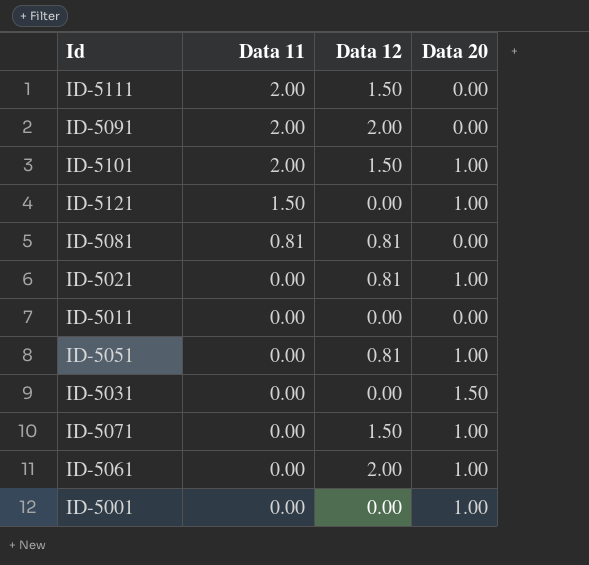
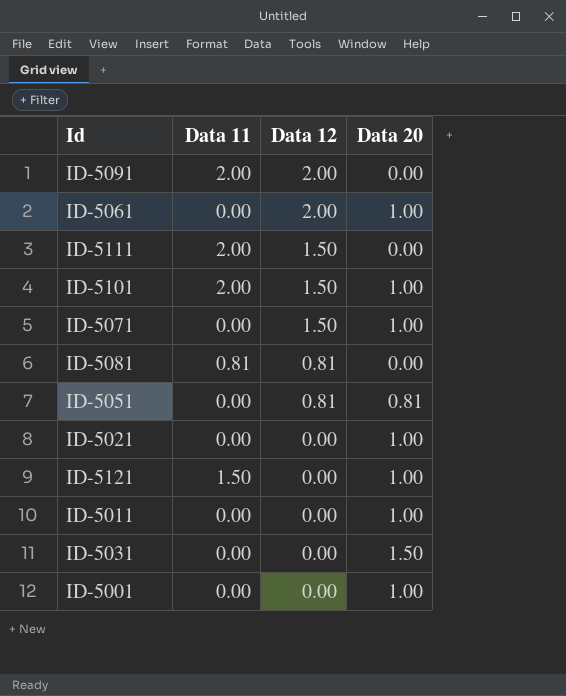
row order: Data 11 descending -> Data 12 descending
ID-5051 | Data 20: 1.00 -> 0.81
ID-5021 | Data 12: 0.81 -> 0.00
ID-5011 | Data 20: 0.00 -> 1.00

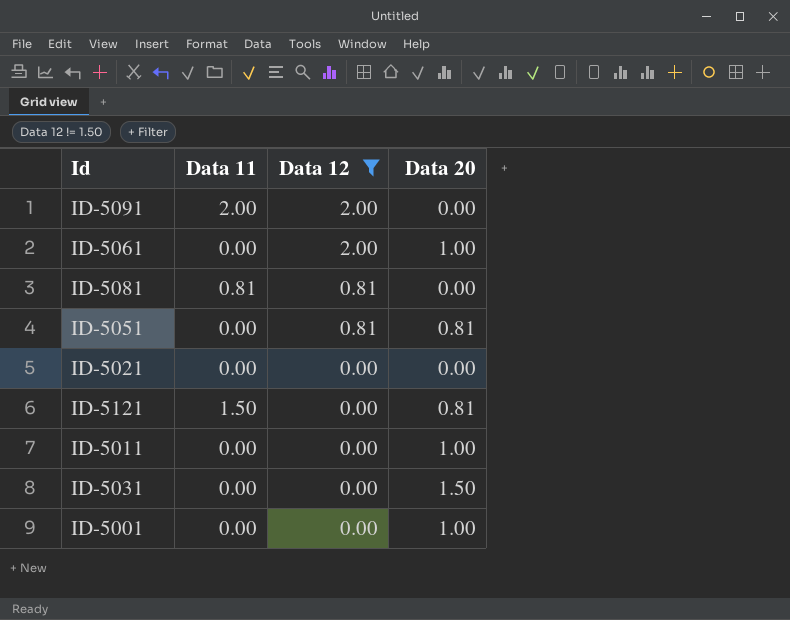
filter: none -> Data 12 != 1.50
ID-5021 | Data 20: 1.00 -> 0.00
ID-5121 | Data 20: 1.00 -> 0.81

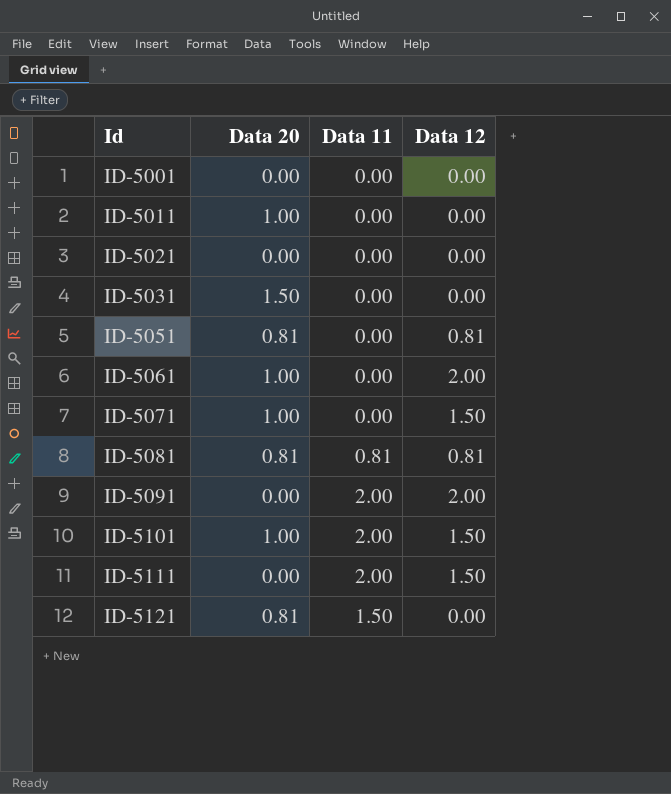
filter: Data 12 != 1.50 -> none
row order: Data 12 descending -> Id ascending
column Data 20 | position: 4 -> 2
ID-5001 | Data 20: 1.00 -> 0.00
ID-5081 | Data 20: 0.00 -> 0.81

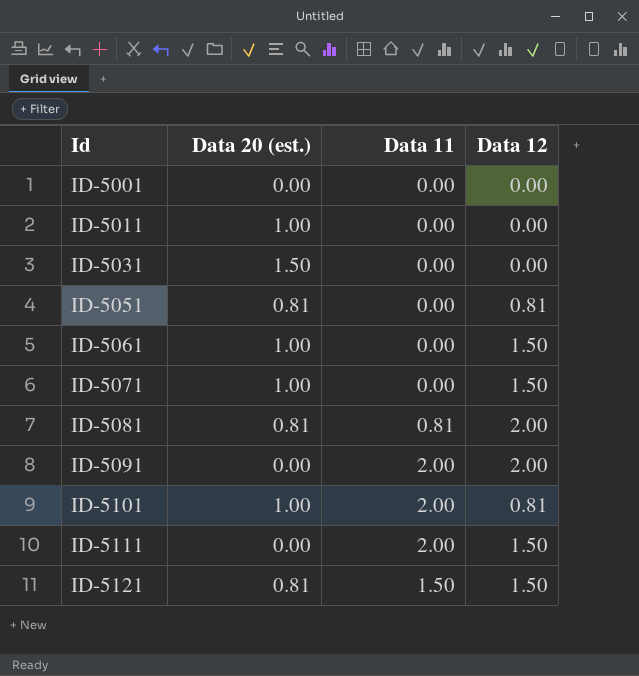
column name: Data 20 -> Data 20 (est.)
row ID-5021: 0.00 | 0.00 | 0.00 -> none
ID-5061 | Data 12: 2.00 -> 1.50
ID-5081 | Data 12: 0.81 -> 2.00
ID-5101 | Data 12: 1.50 -> 0.81
ID-5121 | Data 12: 0.00 -> 1.50

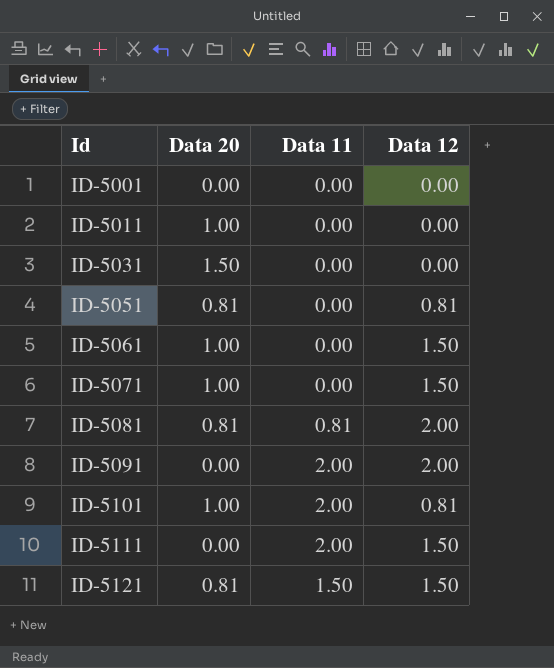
column name: Data 20 (est.) -> Data 20

